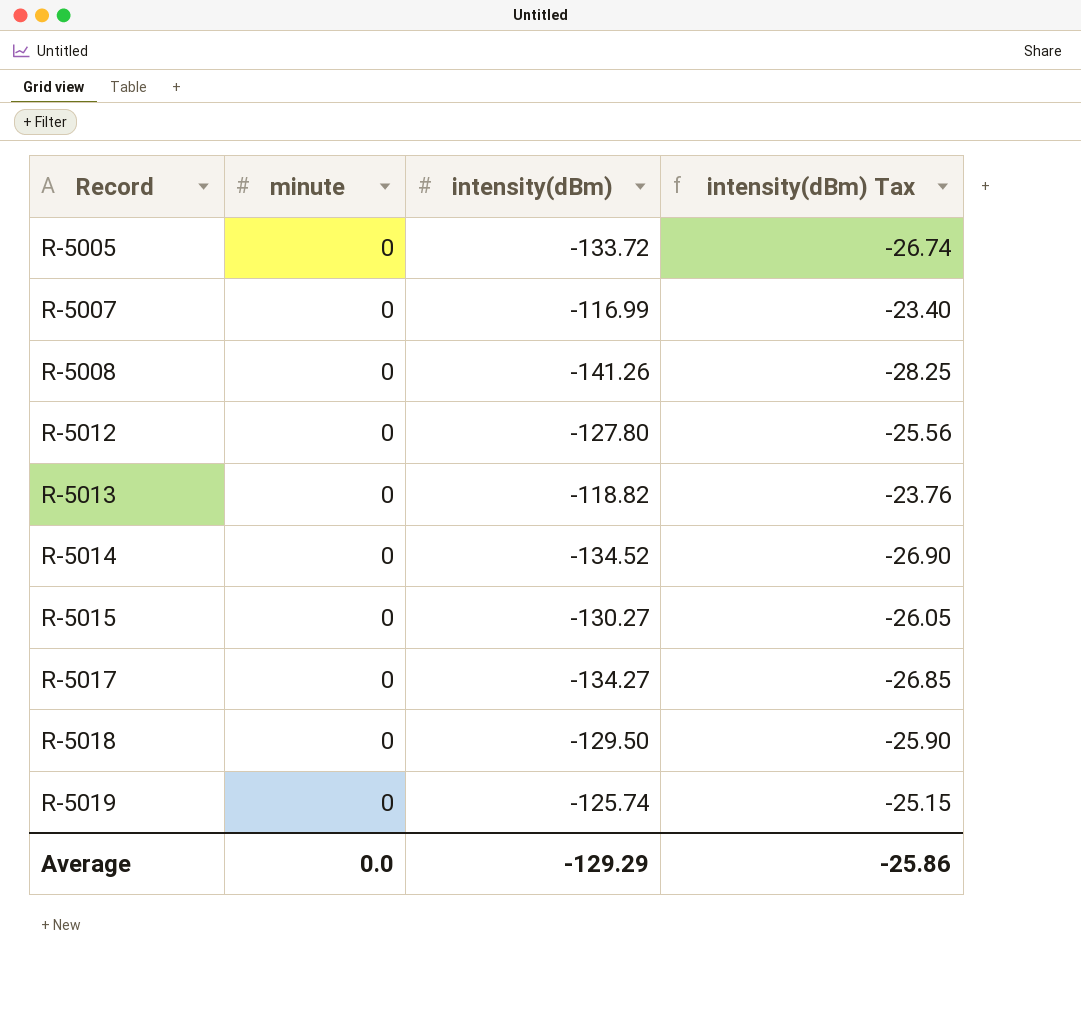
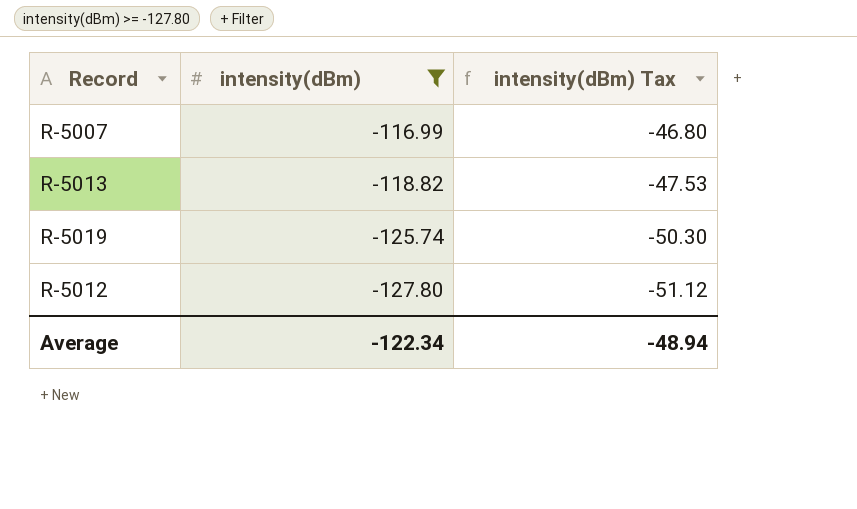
filter: none -> intensity(dBm) >= -127.80
row order: Record ascending -> intensity(dBm) descending
column minute | position: 2 -> none
column intensity(dBm) Tax | formula: [intensity(dBm)] * 0.2 -> [intensity(dBm)] * 0.4
Average | intensity(dBm): -129.29 -> -122.34
Average | intensity(dBm) Tax: -25.86 -> -48.94

